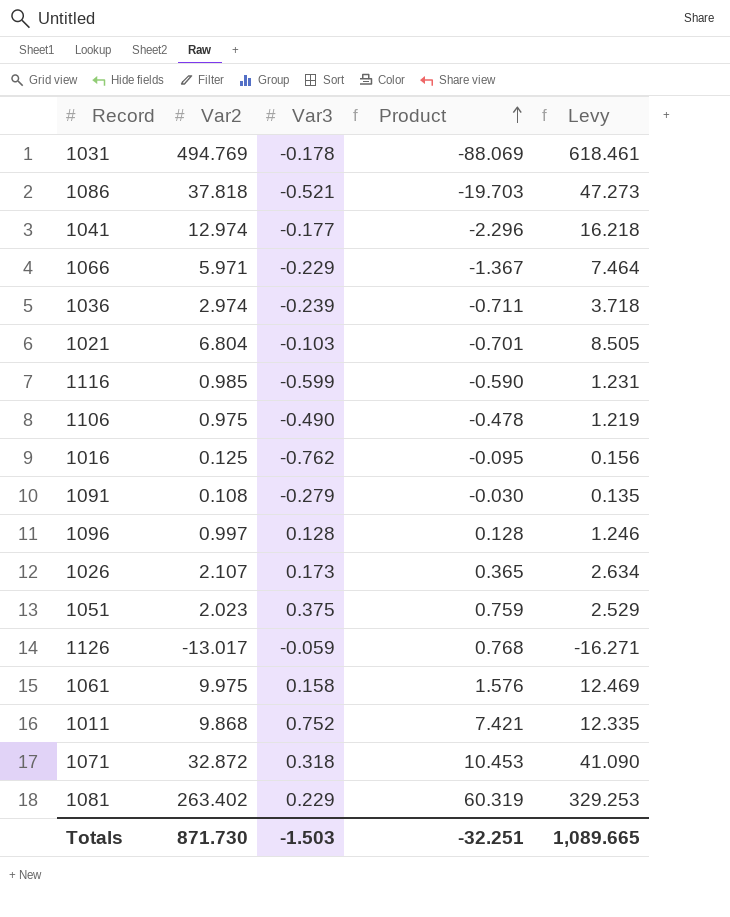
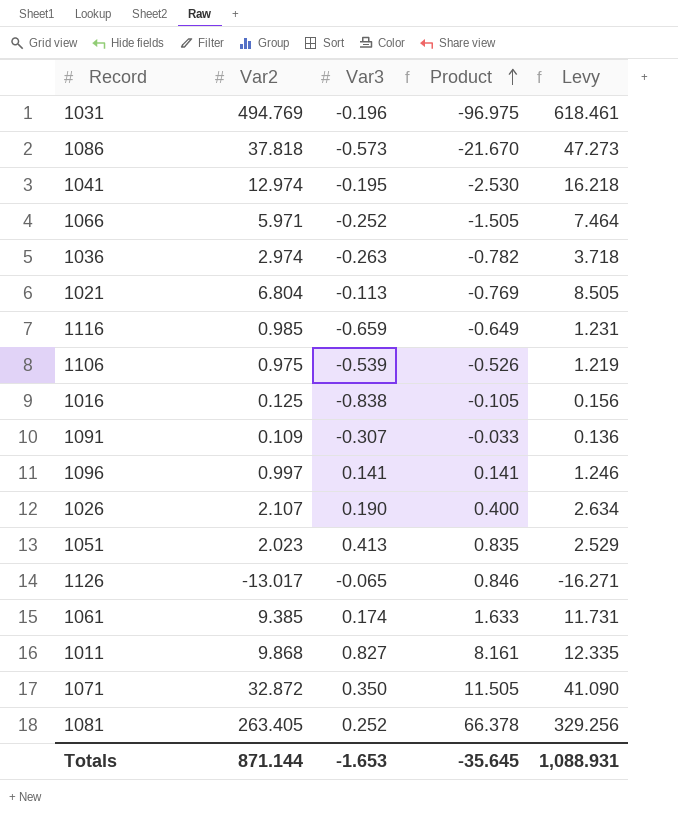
1031 | Var3: -0.178 -> -0.196
1031 | Product: -88.069 -> -96.975
1086 | Var3: -0.521 -> -0.573
1086 | Product: -19.703 -> -21.670
1041 | Var3: -0.177 -> -0.195
1041 | Product: -2.296 -> -2.530
1066 | Var3: -0.229 -> -0.252
1066 | Product: -1.367 -> -1.505
1036 | Var3: -0.239 -> -0.263
1036 | Product: -0.711 -> -0.782
1021 | Var3: -0.103 -> -0.113
1021 | Product: -0.701 -> -0.769
1116 | Var3: -0.599 -> -0.659
1116 | Product: -0.590 -> -0.649
1106 | Var3: -0.490 -> -0.539
1106 | Product: -0.478 -> -0.526
1016 | Var3: -0.762 -> -0.838
1016 | Product: -0.095 -> -0.105
1091 | Var2: 0.108 -> 0.109
1091 | Var3: -0.279 -> -0.307
1091 | Product: -0.030 -> -0.033
1091 | Levy: 0.135 -> 0.136
1096 | Var3: 0.128 -> 0.141
1096 | Product: 0.128 -> 0.141
1026 | Var3: 0.173 -> 0.190
1026 | Product: 0.365 -> 0.400
1051 | Var3: 0.375 -> 0.413
1051 | Product: 0.759 -> 0.835
1126 | Var3: -0.059 -> -0.065
1126 | Product: 0.768 -> 0.846
1061 | Var2: 9.975 -> 9.385
1061 | Var3: 0.158 -> 0.174
1061 | Product: 1.576 -> 1.633
1061 | Levy: 12.469 -> 11.731
1011 | Var3: 0.752 -> 0.827
1011 | Product: 7.421 -> 8.161
1071 | Var3: 0.318 -> 0.350
1071 | Product: 10.453 -> 11.505
1081 | Var2: 263.402 -> 263.405
1081 | Var3: 0.229 -> 0.252
1081 | Product: 60.319 -> 66.378
1081 | Levy: 329.253 -> 329.256
Totals | Var2: 871.730 -> 871.144
Totals | Var3: -1.503 -> -1.653
Totals | Product: -32.251 -> -35.645
Totals | Levy: 1,089.665 -> 1,088.931

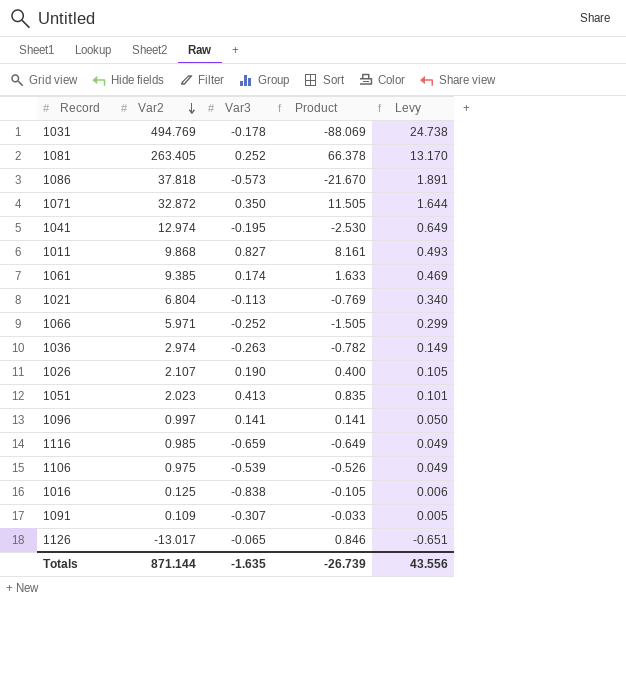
row order: Product ascending -> Var2 descending
column Levy | formula: [Var2] * 1.25 -> [Var2] * 0.05
1031 | Var3: -0.196 -> -0.178
1031 | Product: -96.975 -> -88.069
Totals | Var3: -1.653 -> -1.635
Totals | Product: -35.645 -> -26.739
Totals | Levy: 1,088.931 -> 43.556

